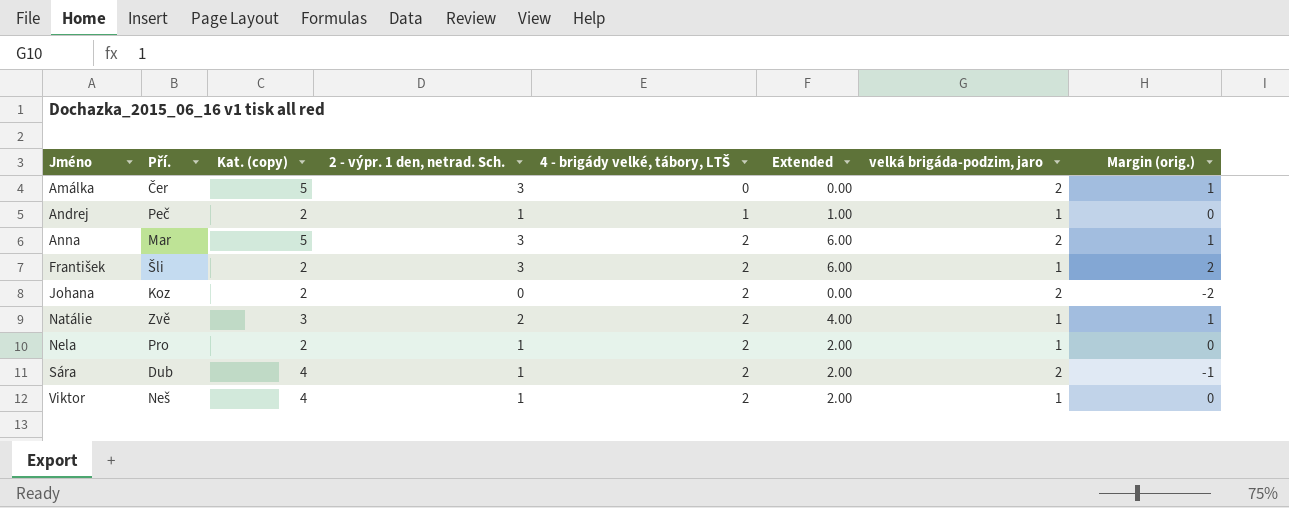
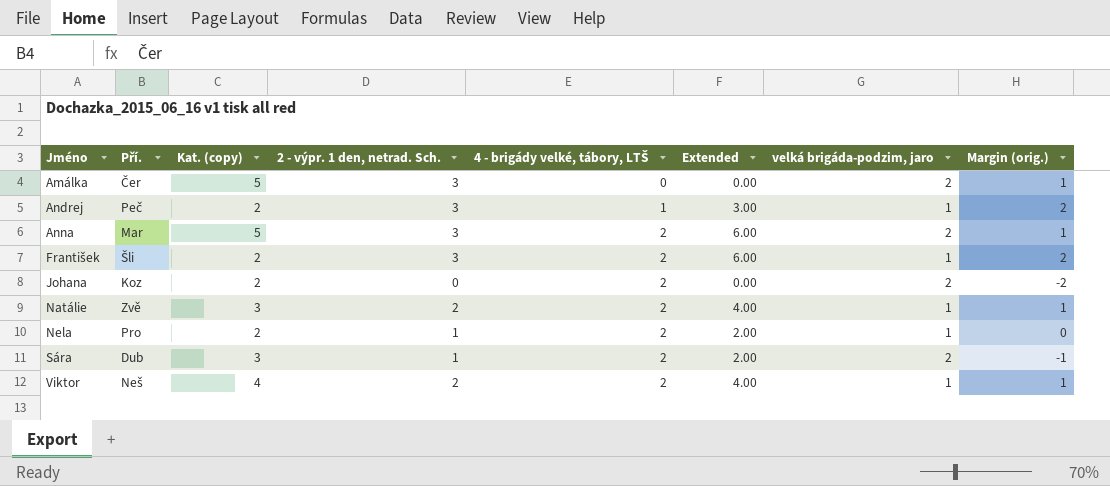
Andrej | 2 - výpr. 1 den, netrad. Sch.: 1 -> 3
Andrej | Extended: 1.00 -> 3.00
Andrej | Margin (orig.): 0 -> 2
Sára | Kat. (copy): 4 -> 3
Viktor | 2 - výpr. 1 den, netrad. Sch.: 1 -> 2
Viktor | Extended: 2.00 -> 4.00
Viktor | Margin (orig.): 0 -> 1

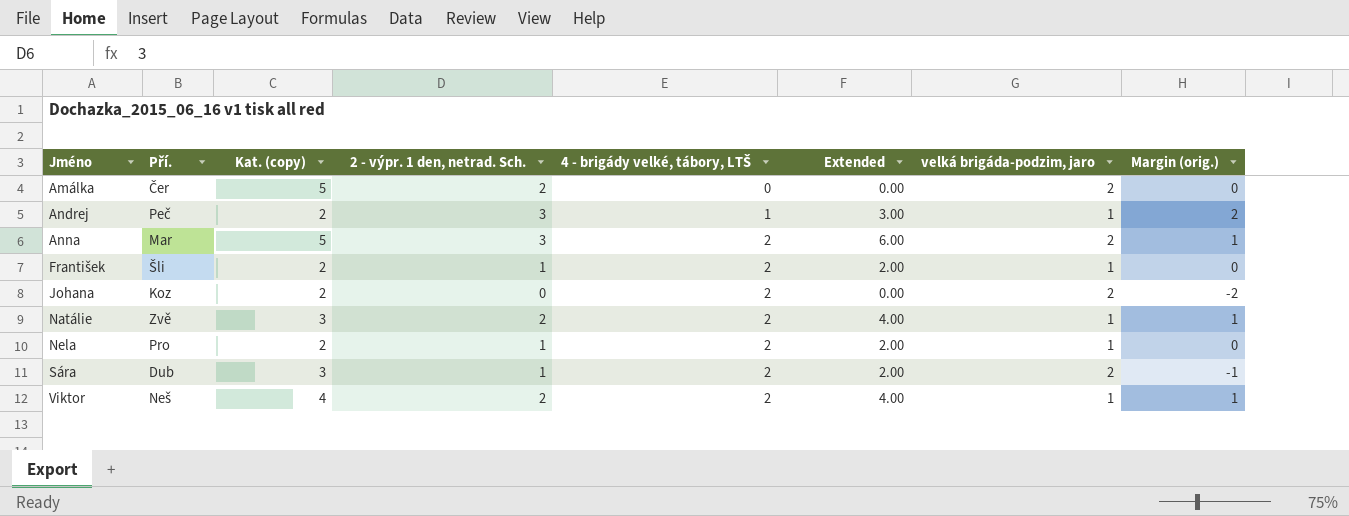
Amálka | 2 - výpr. 1 den, netrad. Sch.: 3 -> 2
Amálka | Margin (orig.): 1 -> 0
František | 2 - výpr. 1 den, netrad. Sch.: 3 -> 1
František | Extended: 6.00 -> 2.00
František | Margin (orig.): 2 -> 0

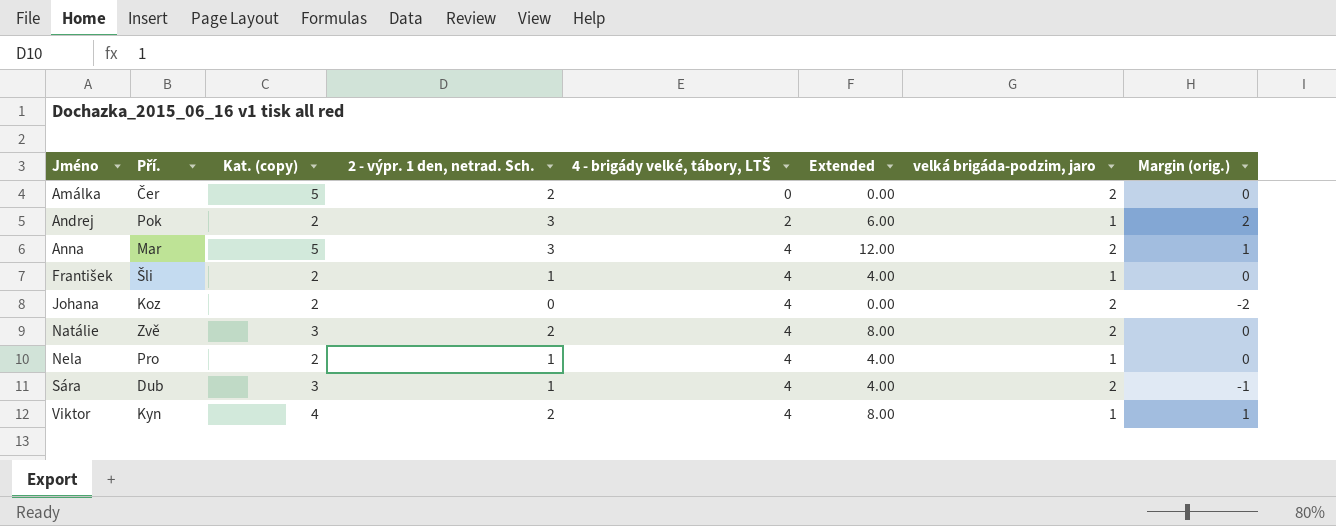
Andrej | Pří.: Peč -> Pok
Andrej | 4 - brigády velké, tábory, LTŠ: 1 -> 2
Andrej | Extended: 3.00 -> 6.00
Anna | 4 - brigády velké, tábory, LTŠ: 2 -> 4
Anna | Extended: 6.00 -> 12.00
František | 4 - brigády velké, tábory, LTŠ: 2 -> 4
František | Extended: 2.00 -> 4.00
Johana | 4 - brigády velké, tábory, LTŠ: 2 -> 4
Natálie | 4 - brigády velké, tábory, LTŠ: 2 -> 4
Natálie | Extended: 4.00 -> 8.00
Natálie | velká brigáda-podzim, jaro: 1 -> 2
Natálie | Margin (orig.): 1 -> 0
Nela | 4 - brigády velké, tábory, LTŠ: 2 -> 4
Nela | Extended: 2.00 -> 4.00
Sára | 4 - brigády velké, tábory, LTŠ: 2 -> 4
Sára | Extended: 2.00 -> 4.00
Viktor | Pří.: Neš -> Kyn
Viktor | 4 - brigády velké, tábory, LTŠ: 2 -> 4
Viktor | Extended: 4.00 -> 8.00

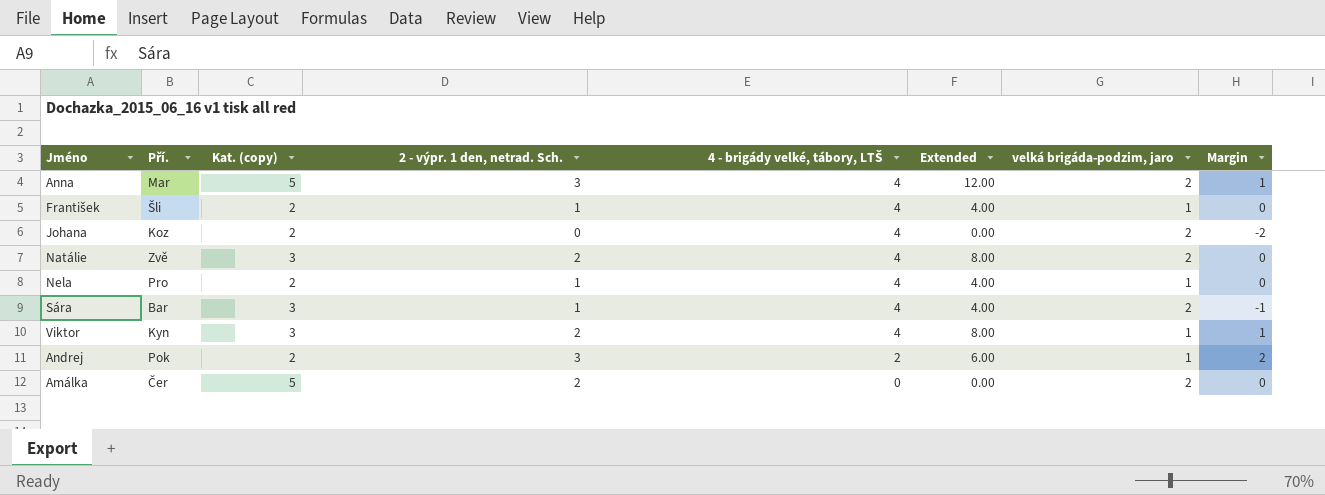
row order: Jméno ascending -> 4 - brigády velké, tábory, LTŠ descending
column name: Margin (orig.) -> Margin
Sára | Pří.: Dub -> Bar
Viktor | Kat. (copy): 4 -> 3

